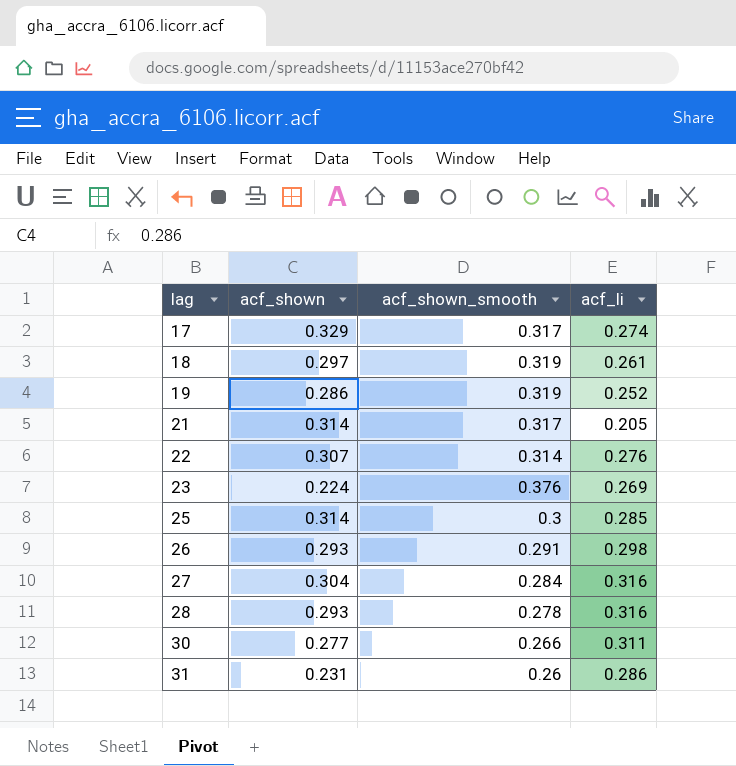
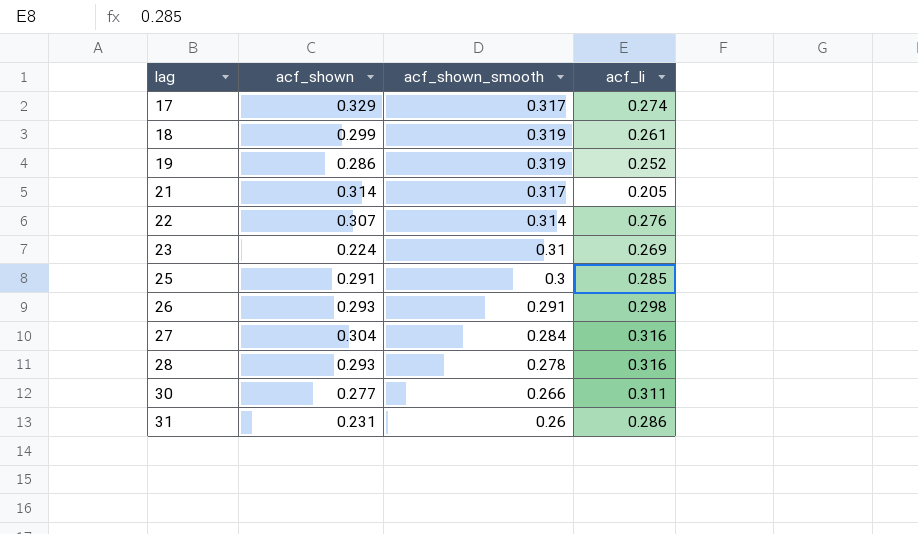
18 | acf_shown: 0.297 -> 0.299
23 | acf_shown_smooth: 0.376 -> 0.31
25 | acf_shown: 0.314 -> 0.291

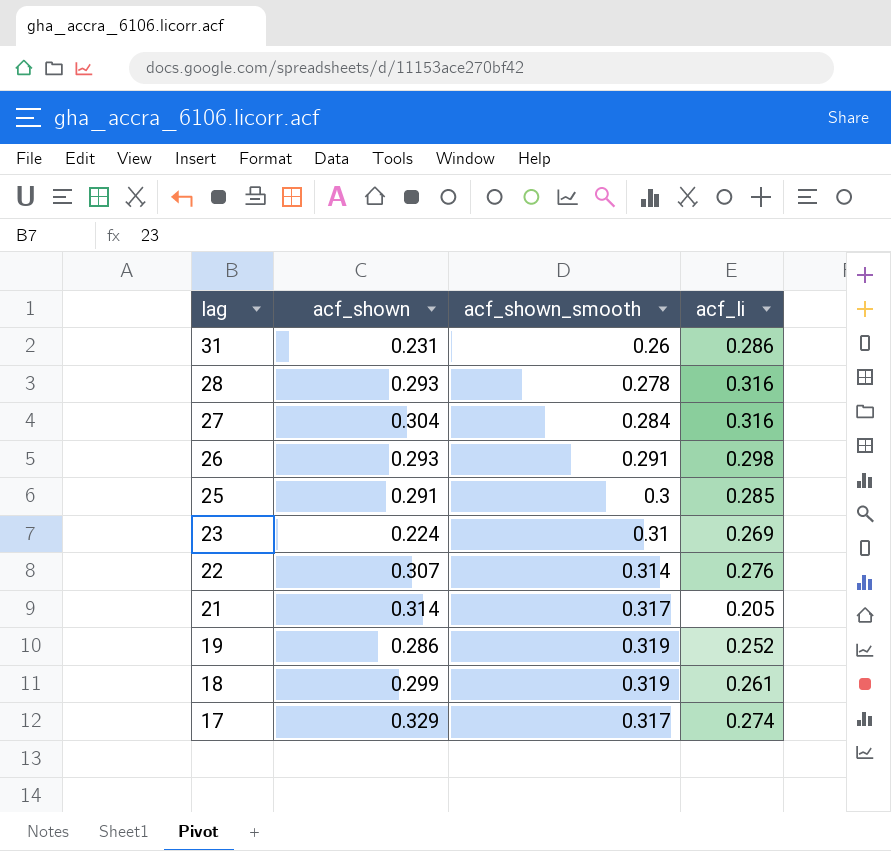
row order: lag ascending -> lag descending
row 30: 0.277 | 0.266 | 0.311 -> none

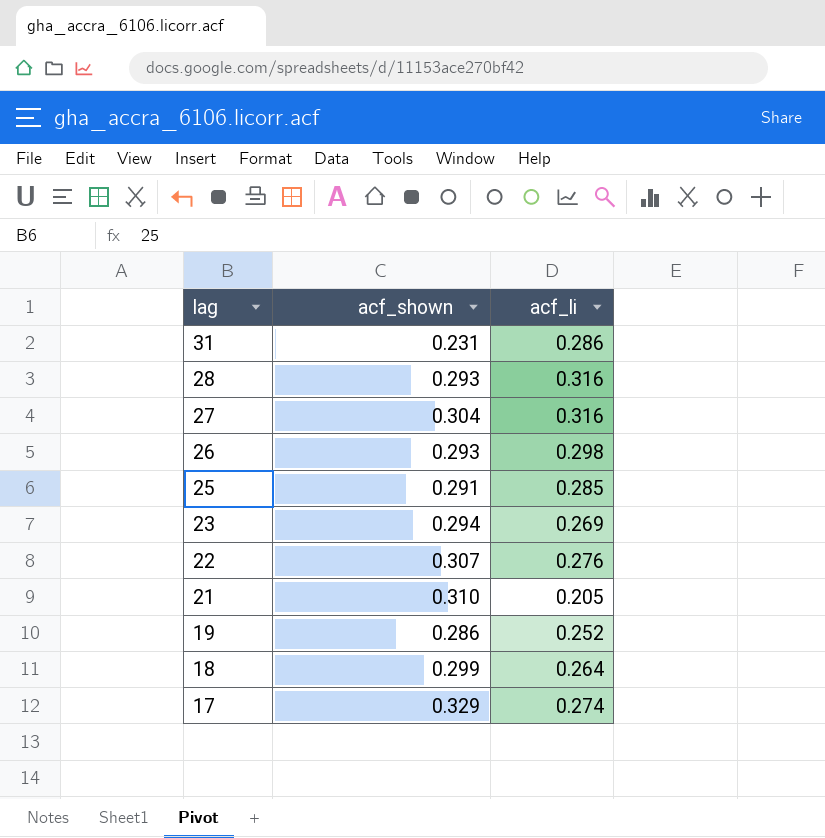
column acf_shown_smooth | position: 3 -> none
23 | acf_shown: 0.224 -> 0.294
21 | acf_shown: 0.314 -> 0.310
18 | acf_li: 0.261 -> 0.264

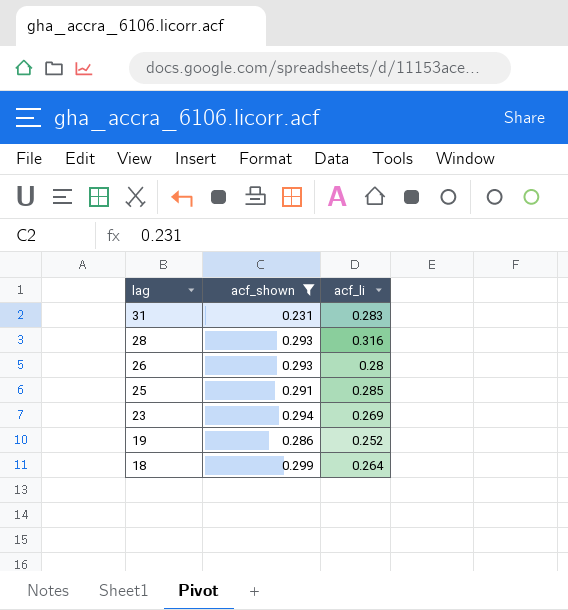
filter: none -> acf_shown <= 0.299
31 | acf_li: 0.286 -> 0.283
26 | acf_li: 0.298 -> 0.28

